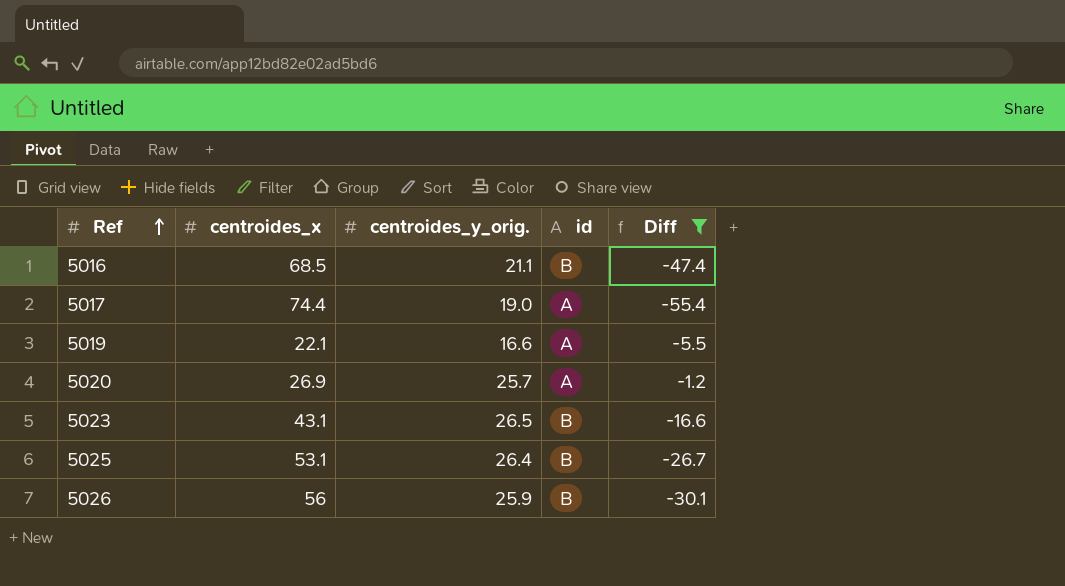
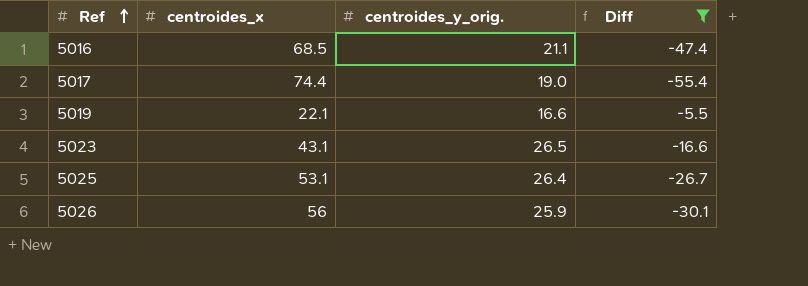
column id | position: 4 -> none
row 5020: 26.9 | 25.7 | A | -1.2 -> none

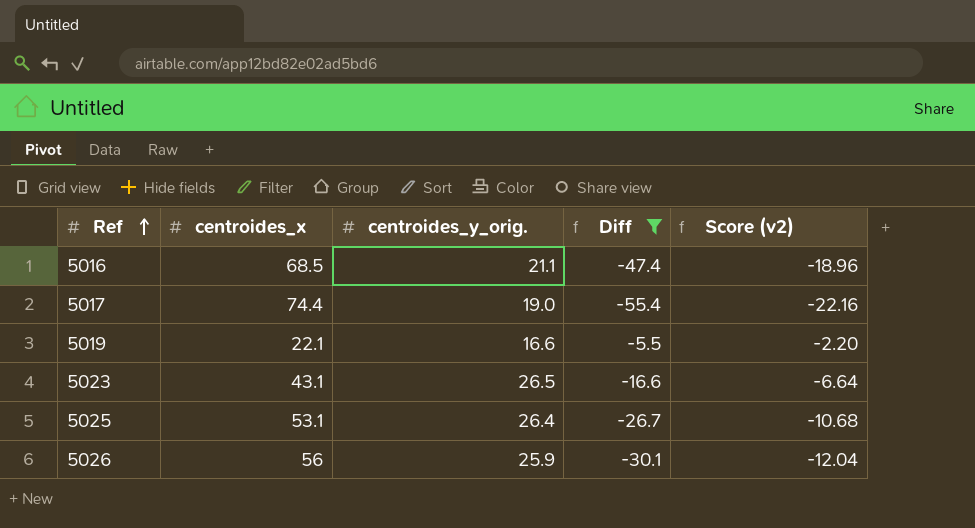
column Score (v2) | formula: none -> [Diff] * 0.4

